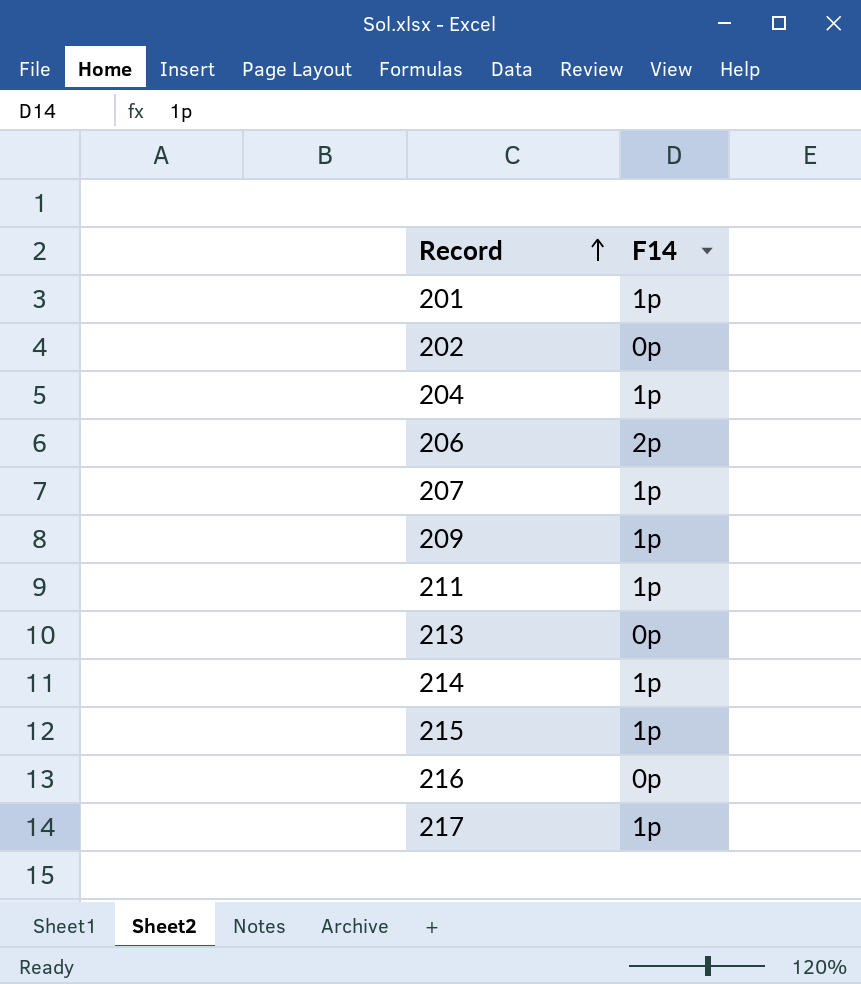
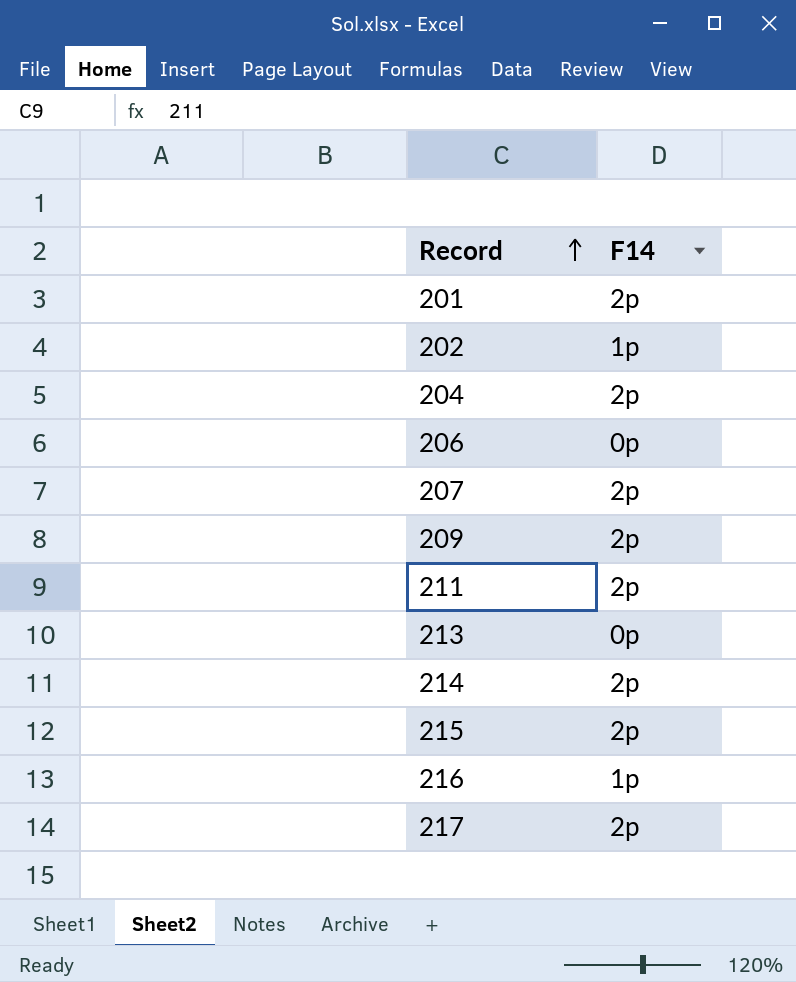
201 | F14: 1p -> 2p
202 | F14: 0p -> 1p
204 | F14: 1p -> 2p
206 | F14: 2p -> 0p
207 | F14: 1p -> 2p
209 | F14: 1p -> 2p
211 | F14: 1p -> 2p
214 | F14: 1p -> 2p
215 | F14: 1p -> 2p
216 | F14: 0p -> 1p
217 | F14: 1p -> 2p

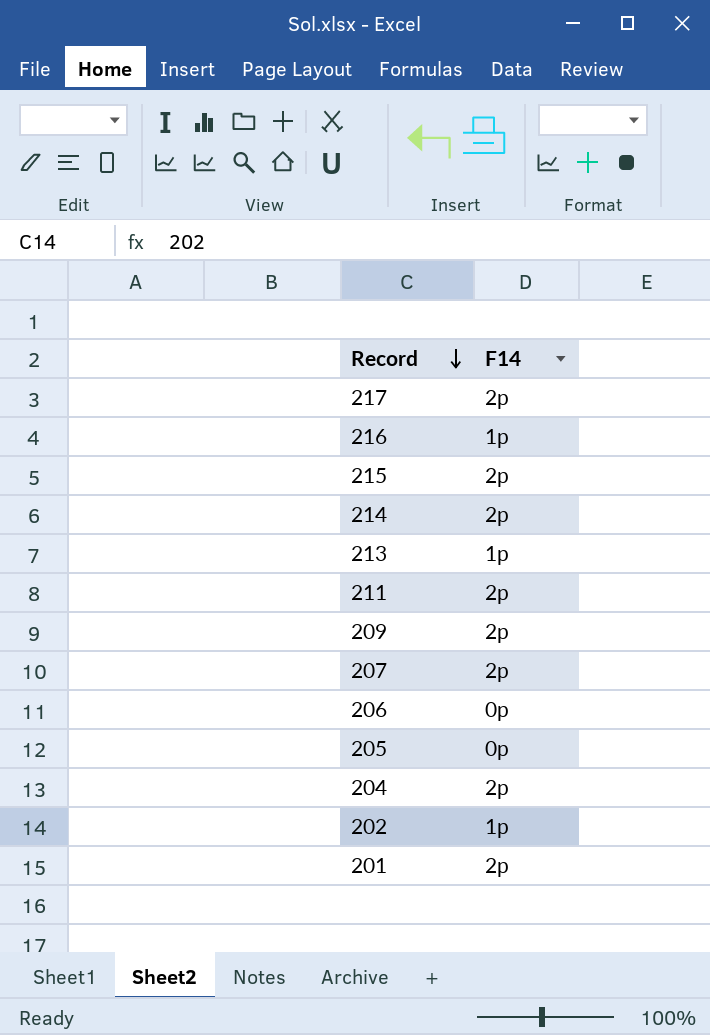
row order: Record ascending -> Record descending
213 | F14: 0p -> 1p
row 205: none -> 0p

